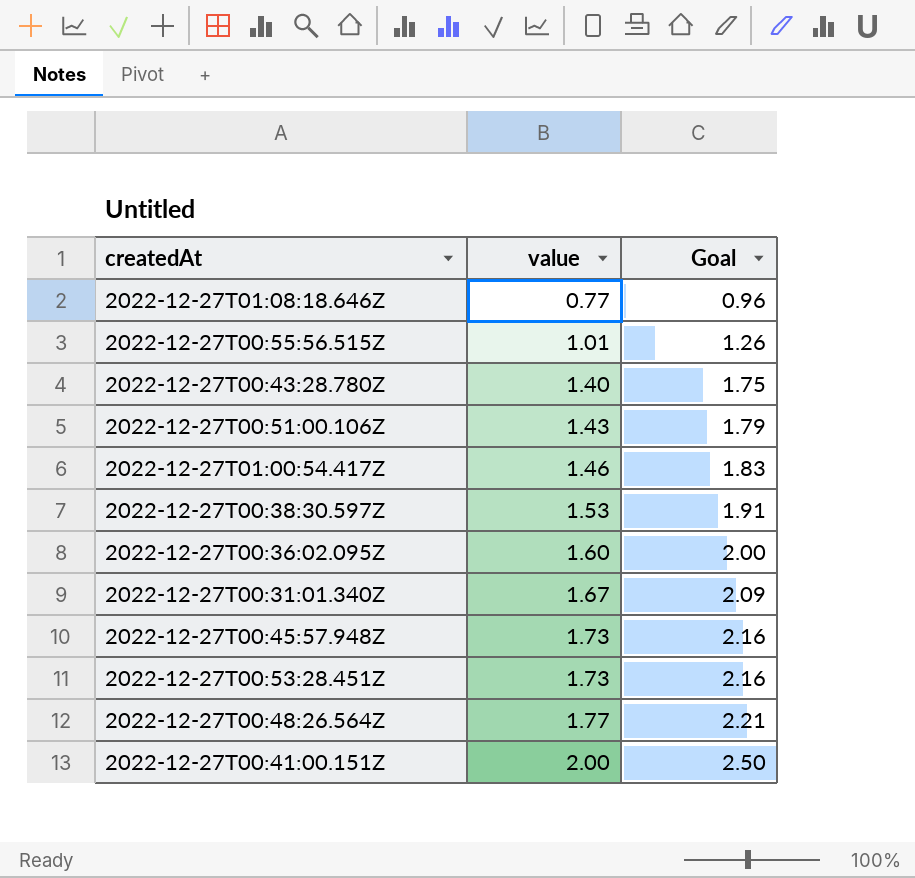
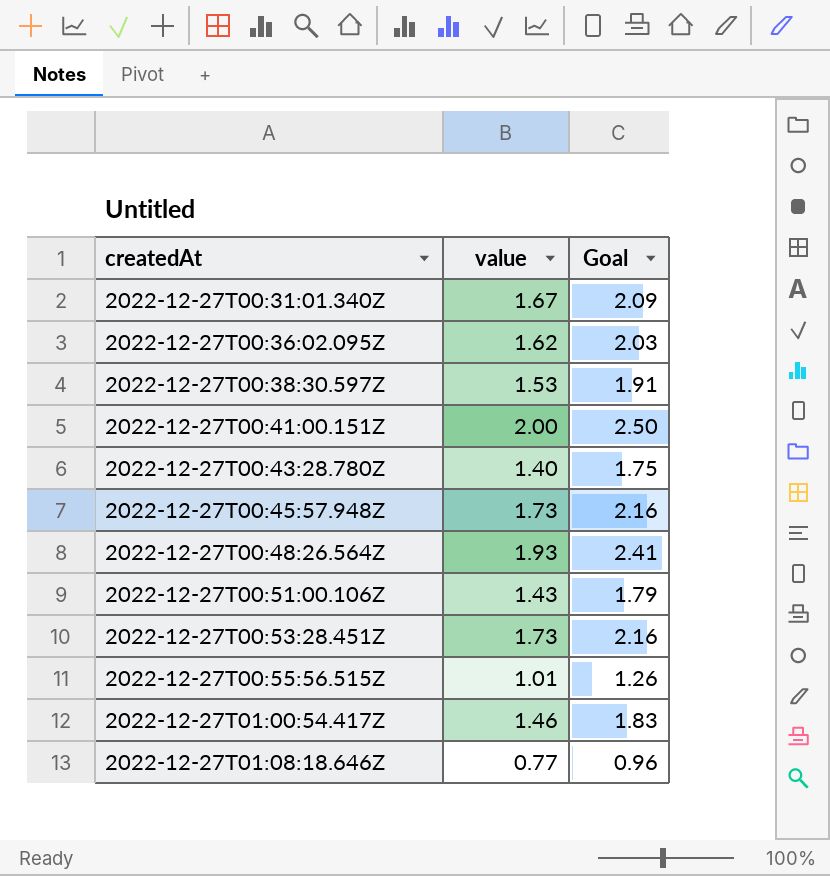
row order: value ascending -> createdAt ascending
2022-12-27T00:36:02.095Z | value: 1.60 -> 1.62
2022-12-27T00:36:02.095Z | Goal: 2.00 -> 2.03
2022-12-27T00:48:26.564Z | value: 1.77 -> 1.93
2022-12-27T00:48:26.564Z | Goal: 2.21 -> 2.41

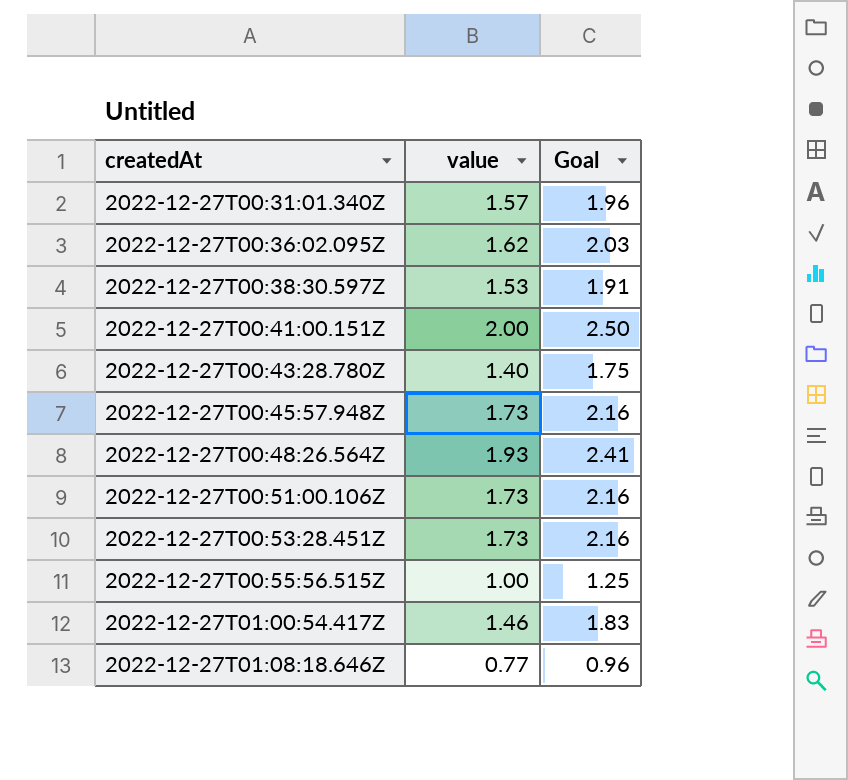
2022-12-27T00:31:01.340Z | value: 1.67 -> 1.57
2022-12-27T00:31:01.340Z | Goal: 2.09 -> 1.96
2022-12-27T00:51:00.106Z | value: 1.43 -> 1.73
2022-12-27T00:51:00.106Z | Goal: 1.79 -> 2.16
2022-12-27T00:55:56.515Z | value: 1.01 -> 1.00
2022-12-27T00:55:56.515Z | Goal: 1.26 -> 1.25

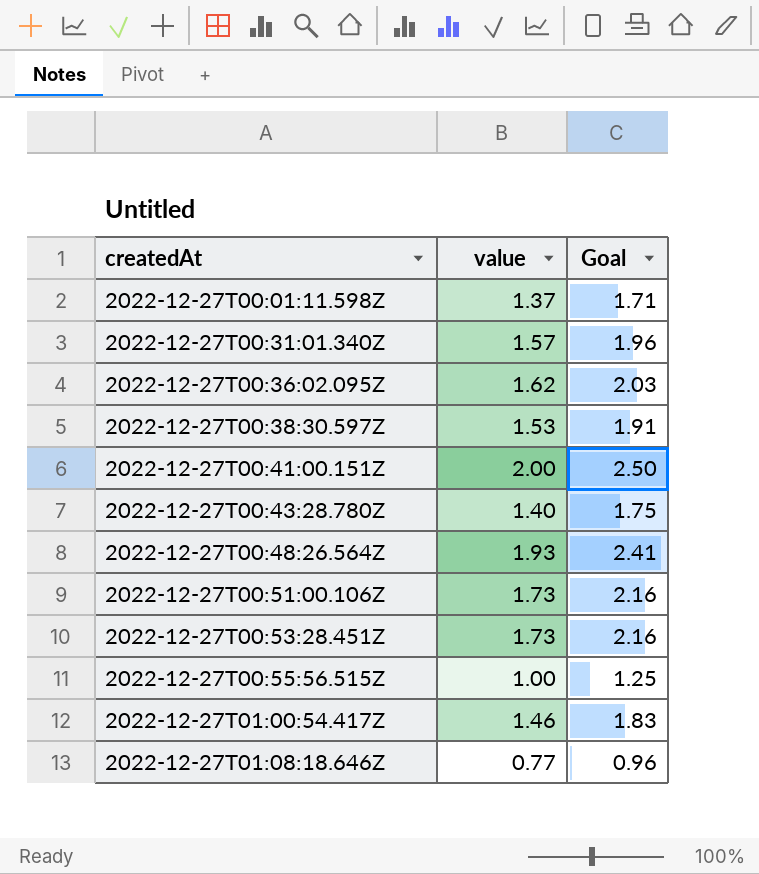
row 2022-12-27T00:45:57.948Z: 1.73 | 2.16 -> none
row 2022-12-27T00:01:11.598Z: none -> 1.37 | 1.71

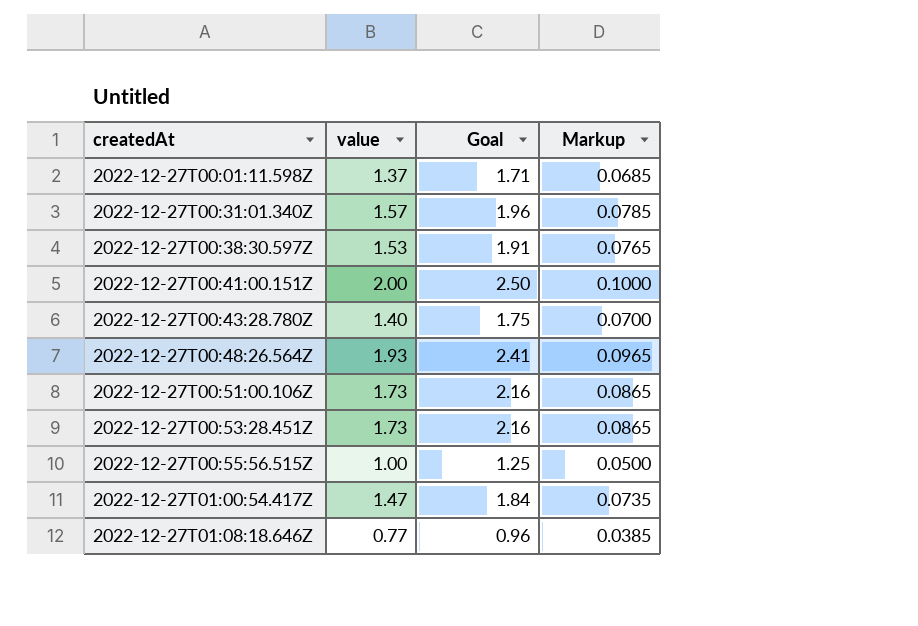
column Markup | formula: none -> [value] * 0.05
row 2022-12-27T00:36:02.095Z: 1.62 | 2.03 -> none
2022-12-27T01:00:54.417Z | value: 1.46 -> 1.47
2022-12-27T01:00:54.417Z | Goal: 1.83 -> 1.84

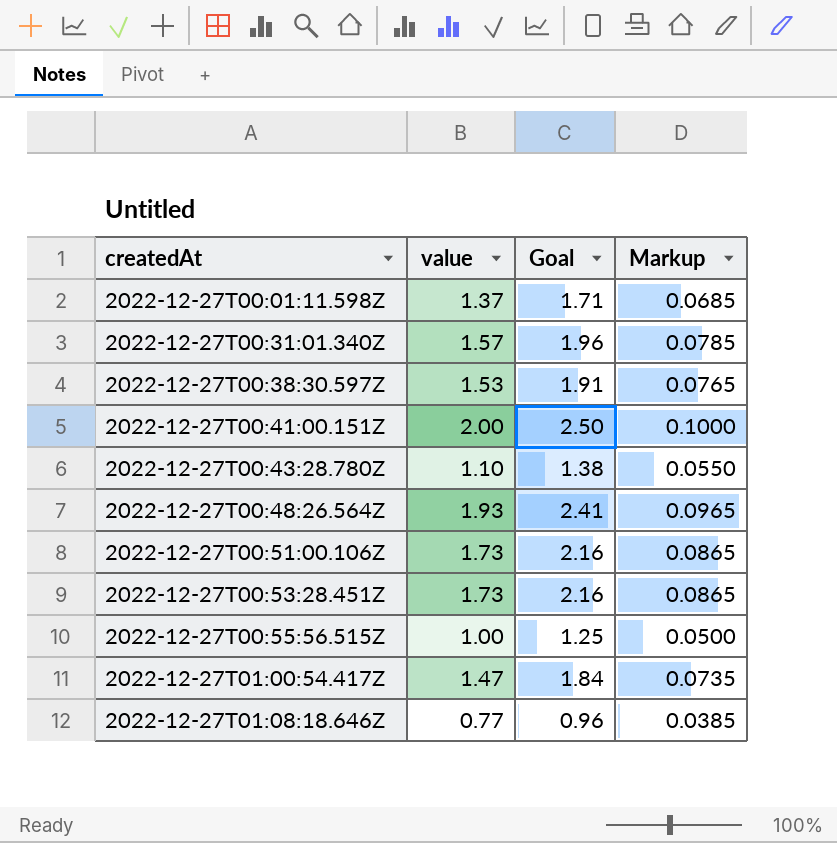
2022-12-27T00:43:28.780Z | value: 1.40 -> 1.10
2022-12-27T00:43:28.780Z | Goal: 1.75 -> 1.38
2022-12-27T00:43:28.780Z | Markup: 0.0700 -> 0.0550

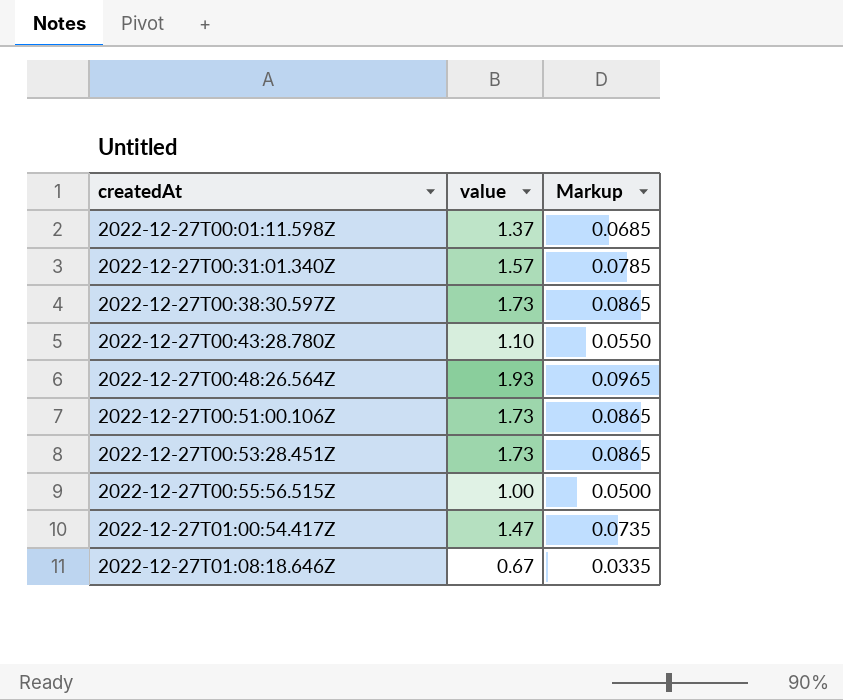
column Goal | formula: [value] * 1.25 -> none
row 2022-12-27T00:41:00.151Z: 2.00 | 2.50 | 0.1000 -> none
2022-12-27T00:38:30.597Z | value: 1.53 -> 1.73
2022-12-27T00:38:30.597Z | Markup: 0.0765 -> 0.0865
2022-12-27T01:08:18.646Z | value: 0.77 -> 0.67
2022-12-27T01:08:18.646Z | Markup: 0.0385 -> 0.0335

